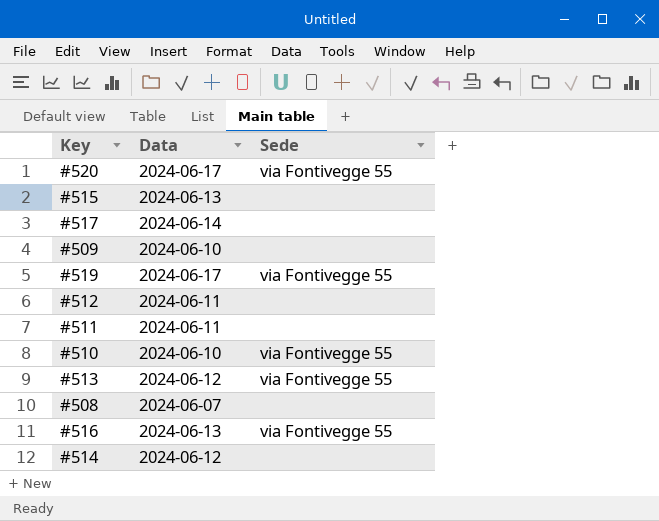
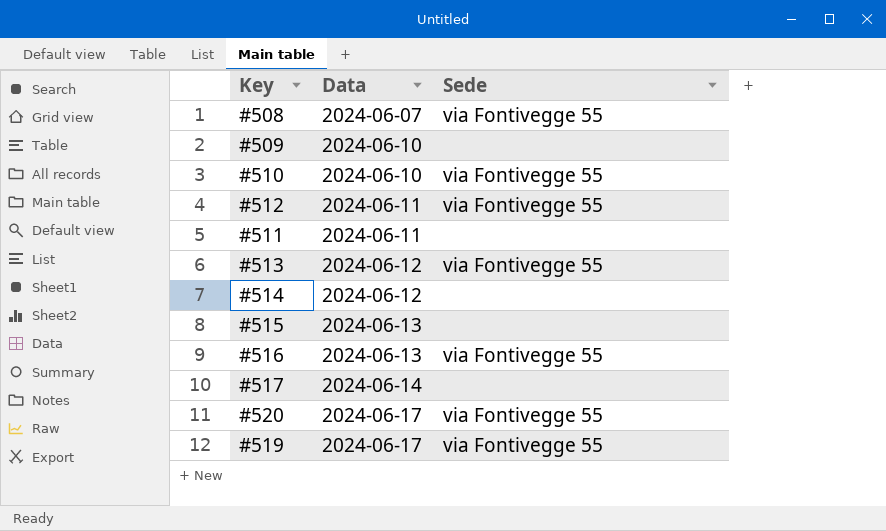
row order: none -> Data ascending
#508 | Sede: none -> via Fontivegge 55
#512 | Sede: none -> via Fontivegge 55

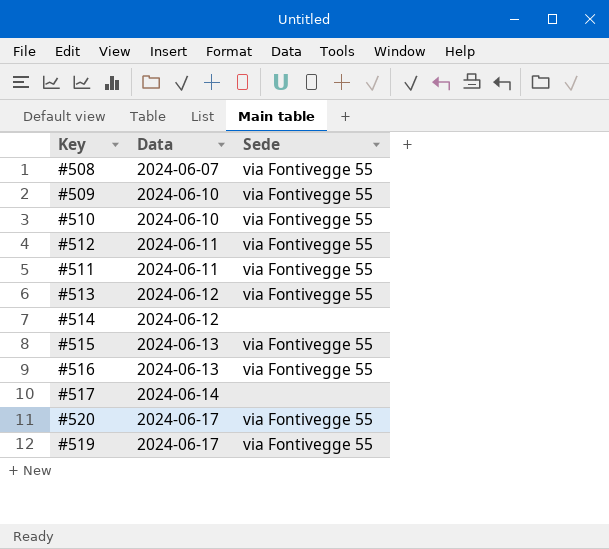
#509 | Sede: none -> via Fontivegge 55
#511 | Sede: none -> via Fontivegge 55
#515 | Sede: none -> via Fontivegge 55

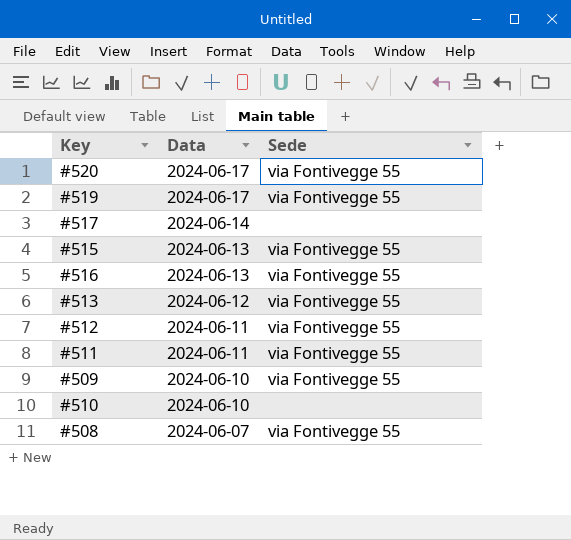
row order: Data ascending -> Data descending
row #514: 2024-06-12 | none -> none
#510 | Sede: via Fontivegge 55 -> none

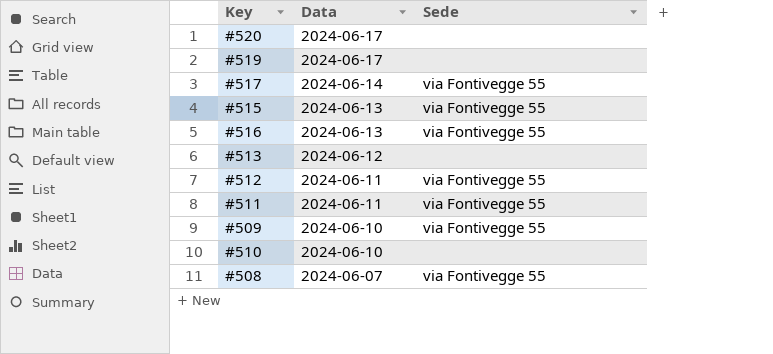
#520 | Sede: via Fontivegge 55 -> none
#519 | Sede: via Fontivegge 55 -> none
#517 | Sede: none -> via Fontivegge 55
#513 | Sede: via Fontivegge 55 -> none

